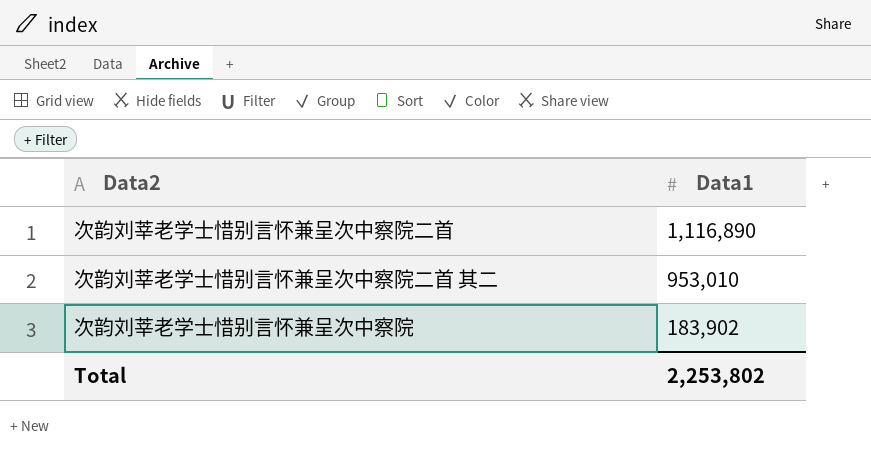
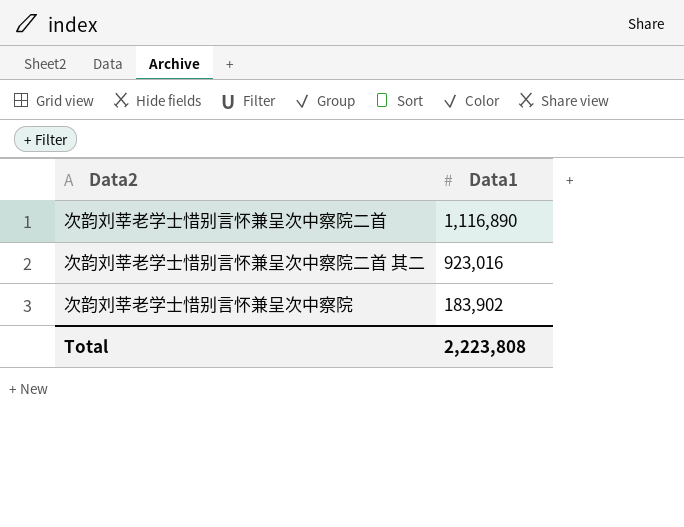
次韵刘莘老学士惜别言怀兼呈次中察院二首 其二 | Data1: 953,010 -> 923,016
Total | Data1: 2,253,802 -> 2,223,808

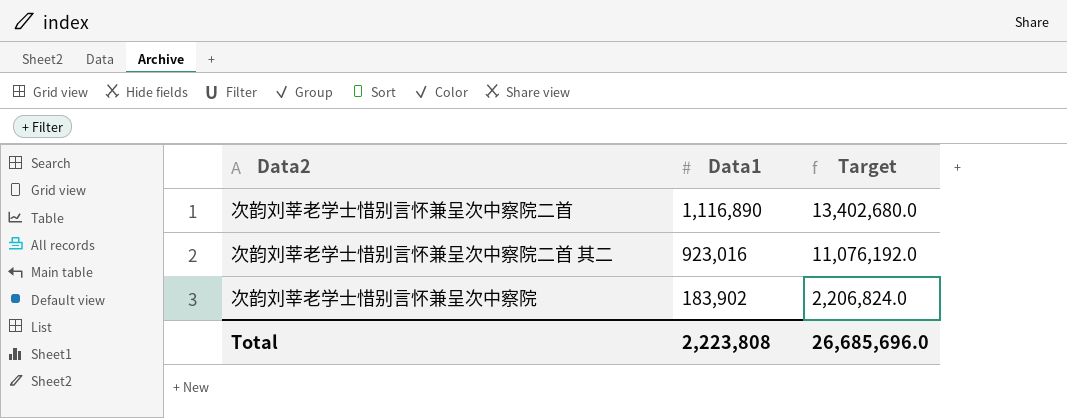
column Target | formula: none -> [Data1] * 12

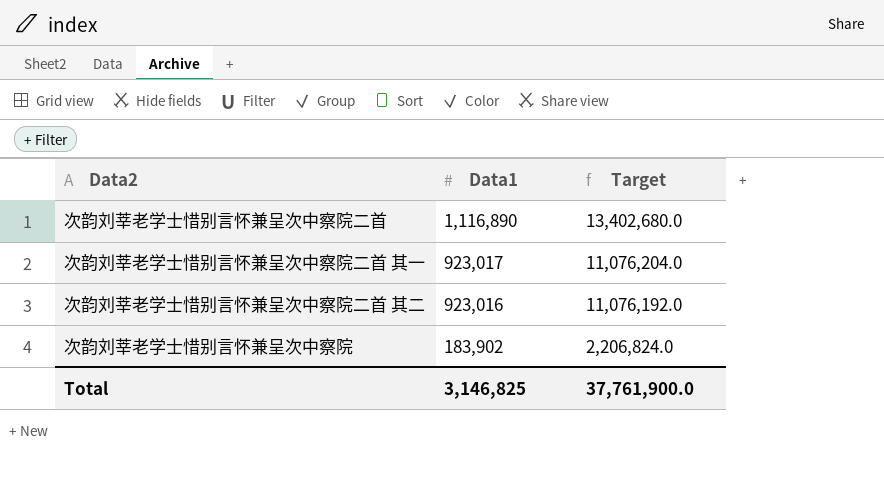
row 次韵刘莘老学士惜别言怀兼呈次中察院二首 其一: none -> 923,017 | 11,076,204.0
Total | Data1: 2,223,808 -> 3,146,825
Total | Target: 26,685,696.0 -> 37,761,900.0

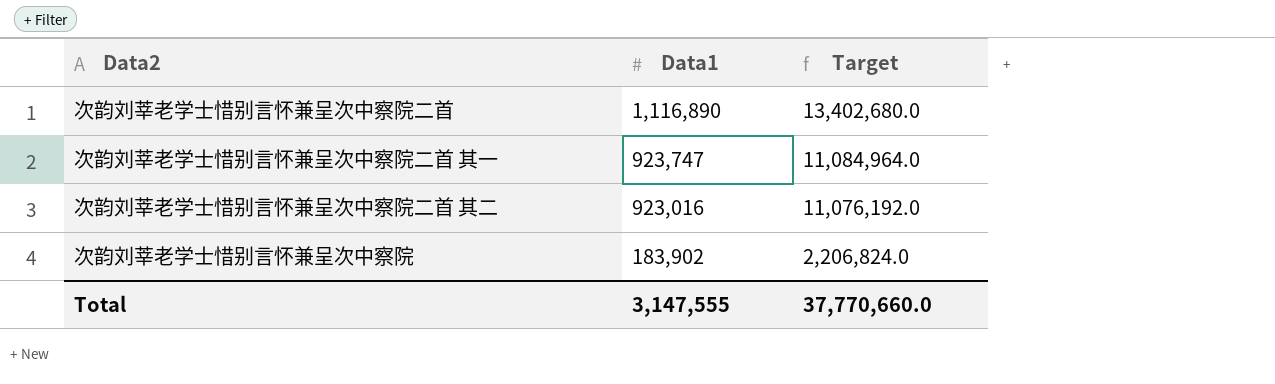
次韵刘莘老学士惜别言怀兼呈次中察院二首 其一 | Data1: 923,017 -> 923,747
次韵刘莘老学士惜别言怀兼呈次中察院二首 其一 | Target: 11,076,204.0 -> 11,084,964.0
Total | Data1: 3,146,825 -> 3,147,555
Total | Target: 37,761,900.0 -> 37,770,660.0

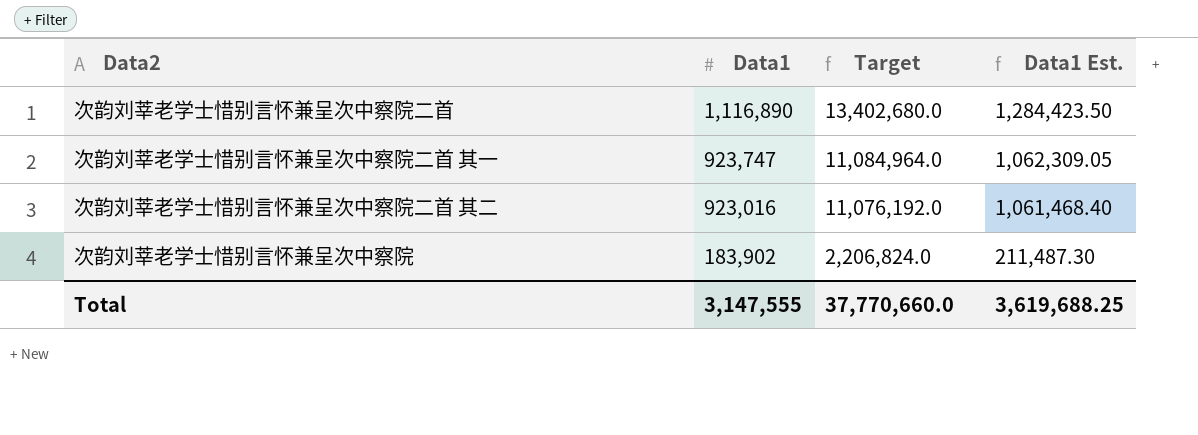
column Data1 Est. | formula: none -> [Data1] * 1.15

